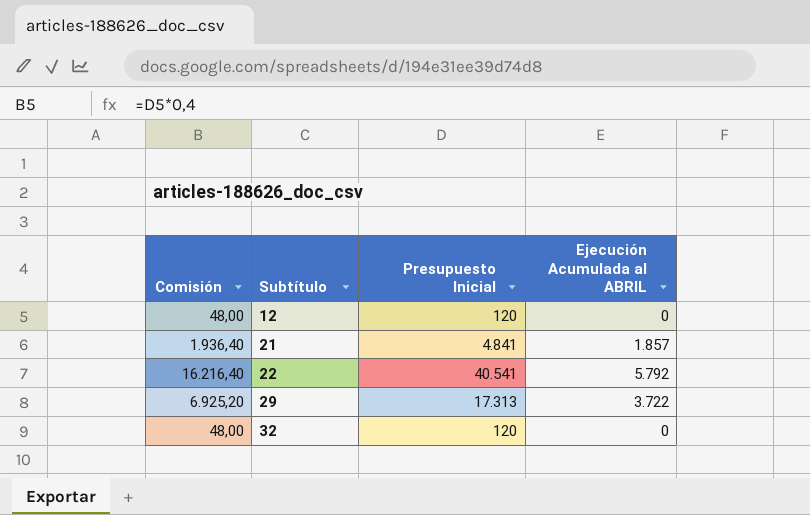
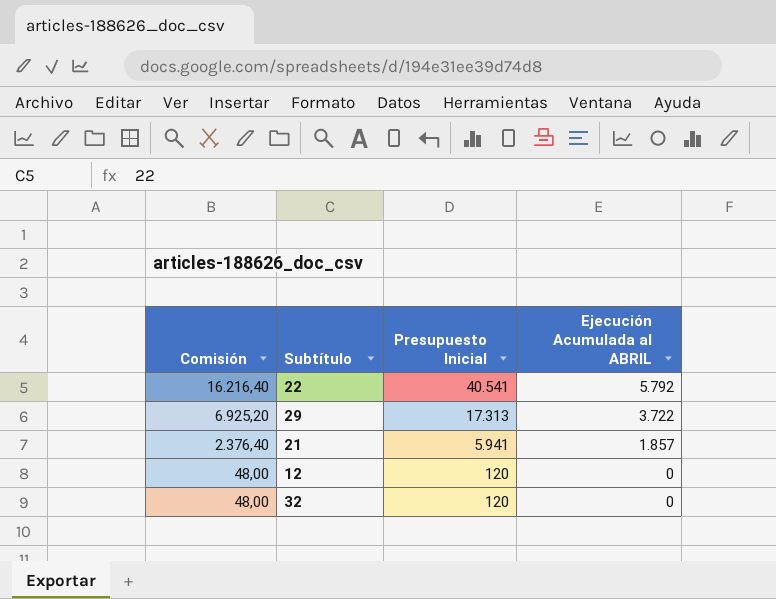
row order: Subtítulo ascending -> Comisión descending
21 | Comisión: 1.936,40 -> 2.376,40
21 | Presupuesto Inicial: 4.841 -> 5.941

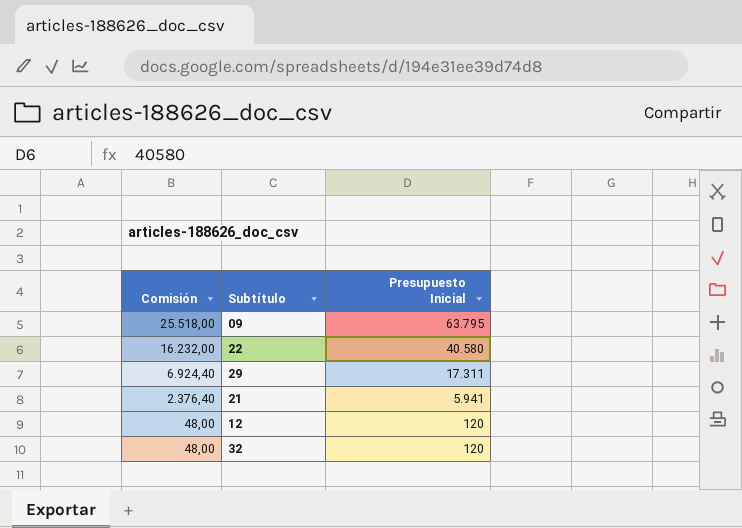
column Ejecución Acumulada al ABRIL | position: 4 -> none
row 09: none -> 25.518,00 | 63.795
22 | Comisión: 16.216,40 -> 16.232,00
22 | Presupuesto Inicial: 40.541 -> 40.580
29 | Comisión: 6.925,20 -> 6.924,40
29 | Presupuesto Inicial: 17.313 -> 17.311

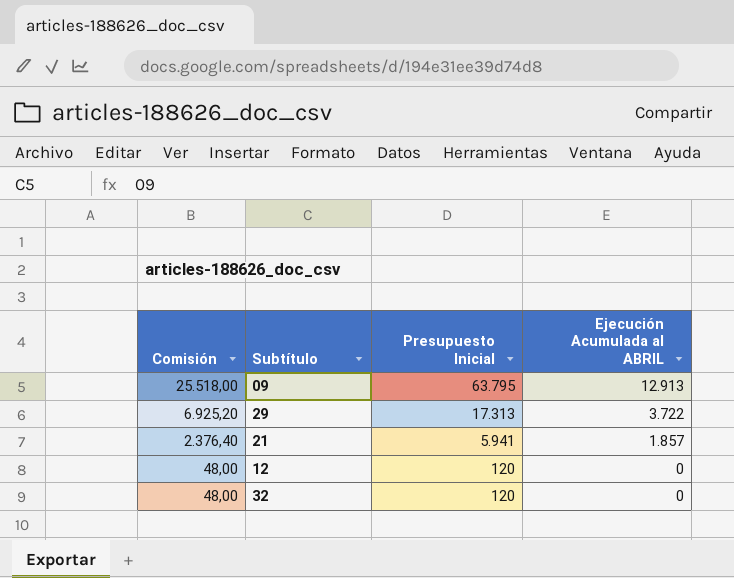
column Ejecución Acumulada al ABRIL | position: none -> 4
row 22: 16.232,00 | 40.580 -> none
29 | Comisión: 6.924,40 -> 6.925,20
29 | Presupuesto Inicial: 17.311 -> 17.313

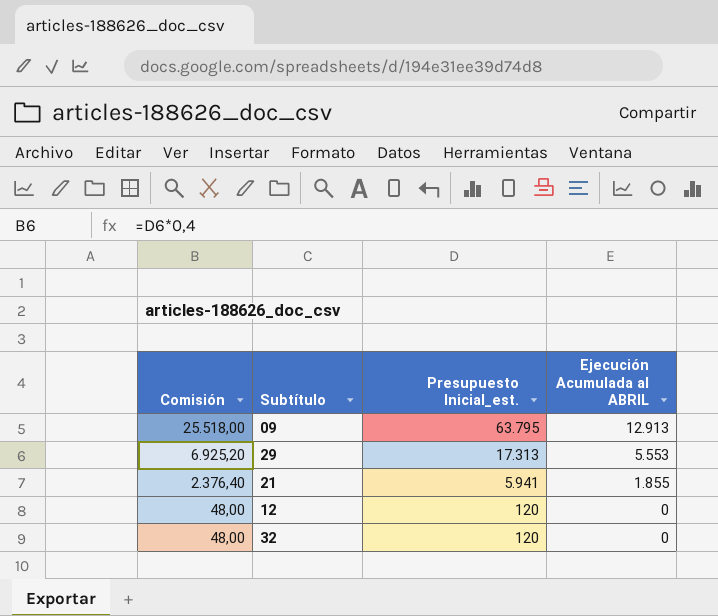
column name: Presupuesto Inicial -> Presupuesto Inicial_est.
29 | Ejecución Acumulada al ABRIL: 3.722 -> 5.553
21 | Ejecución Acumulada al ABRIL: 1.857 -> 1.855

